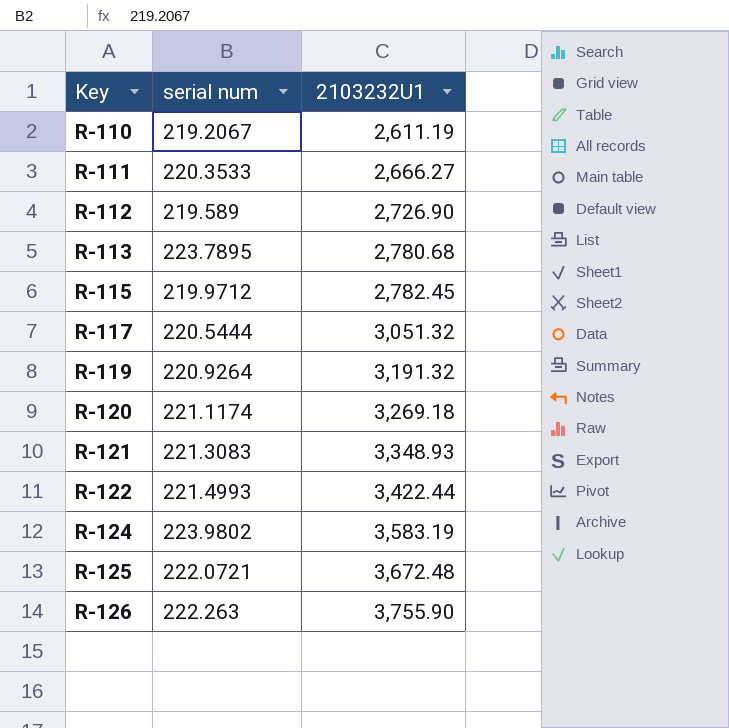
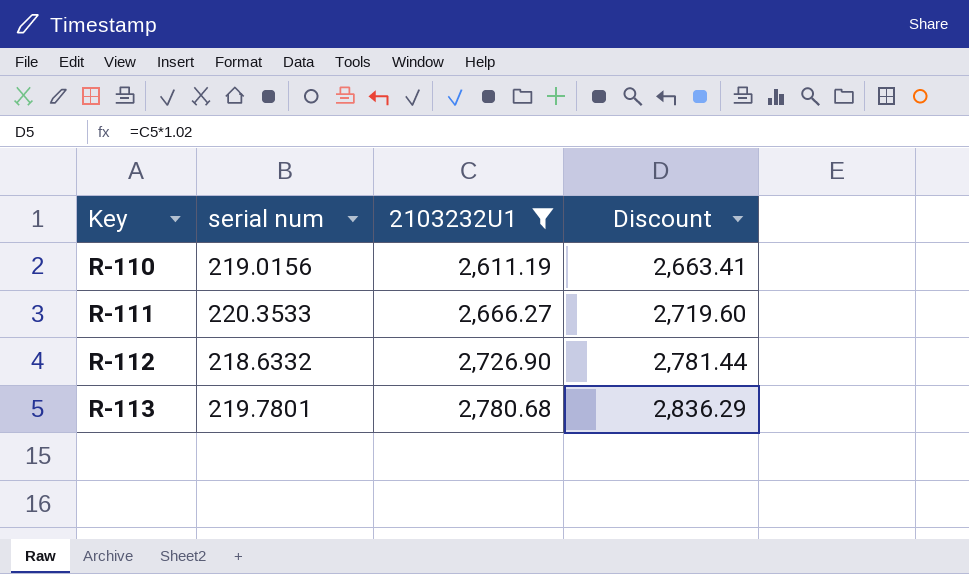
filter: none -> 2103232U1 <= 2,780.68
column Discount | formula: none -> [2103232U1] * 1.02
R-110 | serial num: 219.2067 -> 219.0156
R-112 | serial num: 219.589 -> 218.6332
R-113 | serial num: 223.7895 -> 219.7801

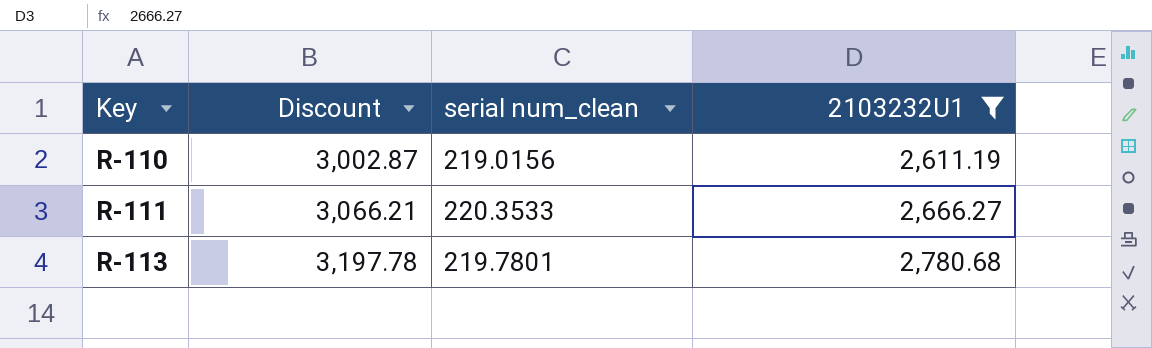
column Discount | formula: [2103232U1] * 1.02 -> [2103232U1] * 1.15
column Discount | position: 4 -> 2
column name: serial num -> serial num_clean
row R-112: 218.6332 | 2,726.90 | 2,781.44 -> none

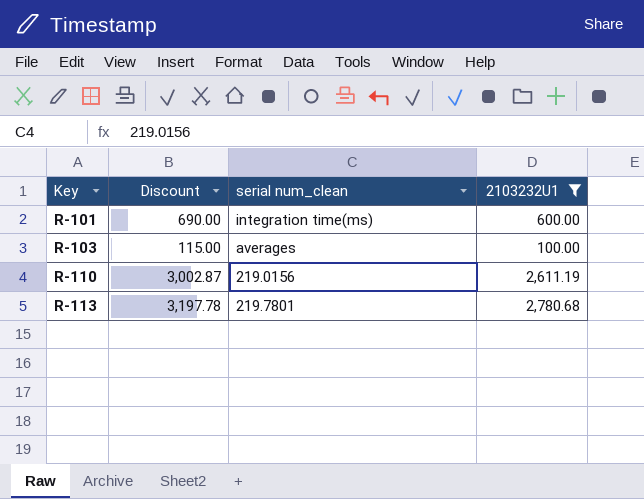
row R-111: 3,066.21 | 220.3533 | 2,666.27 -> none
row R-101: none -> 690.00 | integration time(ms) | 600.00
row R-103: none -> 115.00 | averages | 100.00

